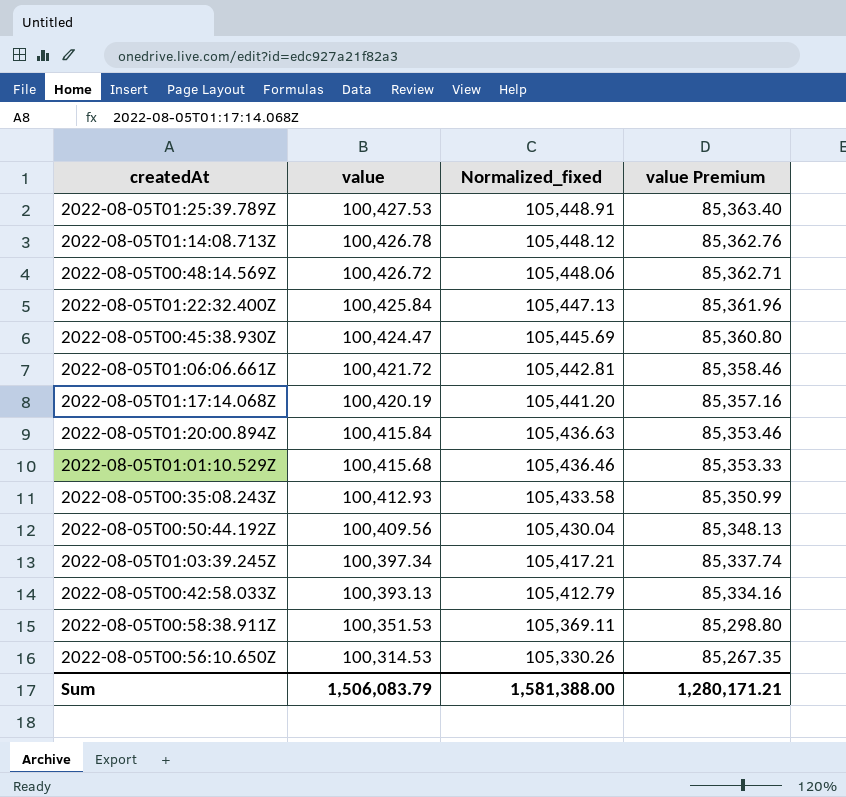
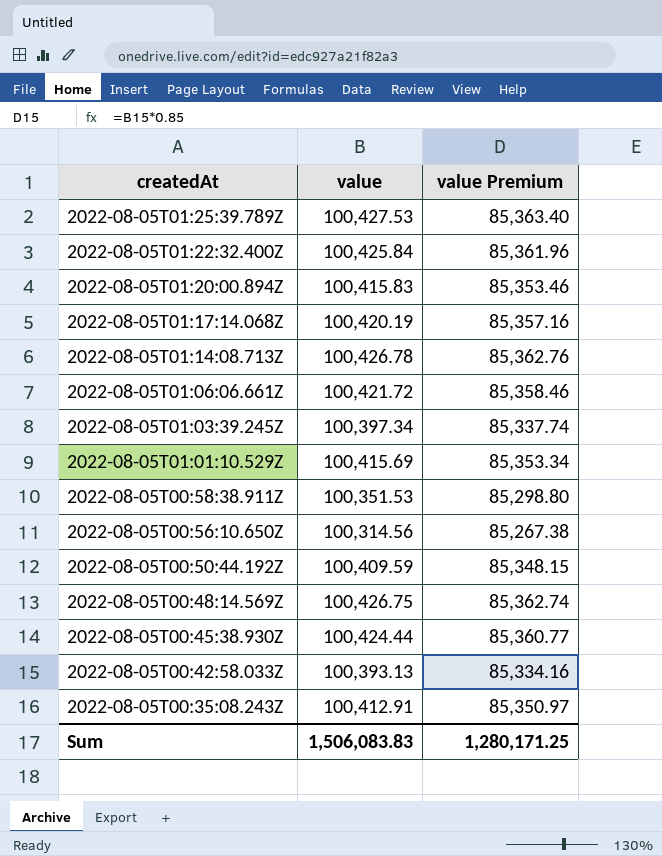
row order: value descending -> createdAt descending
column Normalized_fixed | formula: [value] * 1.05 -> none
2022-08-05T01:20:00.894Z | value: 100,415.84 -> 100,415.83
2022-08-05T01:01:10.529Z | value: 100,415.68 -> 100,415.69
2022-08-05T01:01:10.529Z | value Premium: 85,353.33 -> 85,353.34
2022-08-05T00:56:10.650Z | value: 100,314.53 -> 100,314.56
2022-08-05T00:56:10.650Z | value Premium: 85,267.35 -> 85,267.38
2022-08-05T00:50:44.192Z | value: 100,409.56 -> 100,409.59
2022-08-05T00:50:44.192Z | value Premium: 85,348.13 -> 85,348.15
2022-08-05T00:48:14.569Z | value: 100,426.72 -> 100,426.75
2022-08-05T00:48:14.569Z | value Premium: 85,362.71 -> 85,362.74
2022-08-05T00:45:38.930Z | value: 100,424.47 -> 100,424.44
2022-08-05T00:45:38.930Z | value Premium: 85,360.80 -> 85,360.77
2022-08-05T00:35:08.243Z | value: 100,412.93 -> 100,412.91
2022-08-05T00:35:08.243Z | value Premium: 85,350.99 -> 85,350.97
Sum | value: 1,506,083.79 -> 1,506,083.83
Sum | value Premium: 1,280,171.21 -> 1,280,171.25

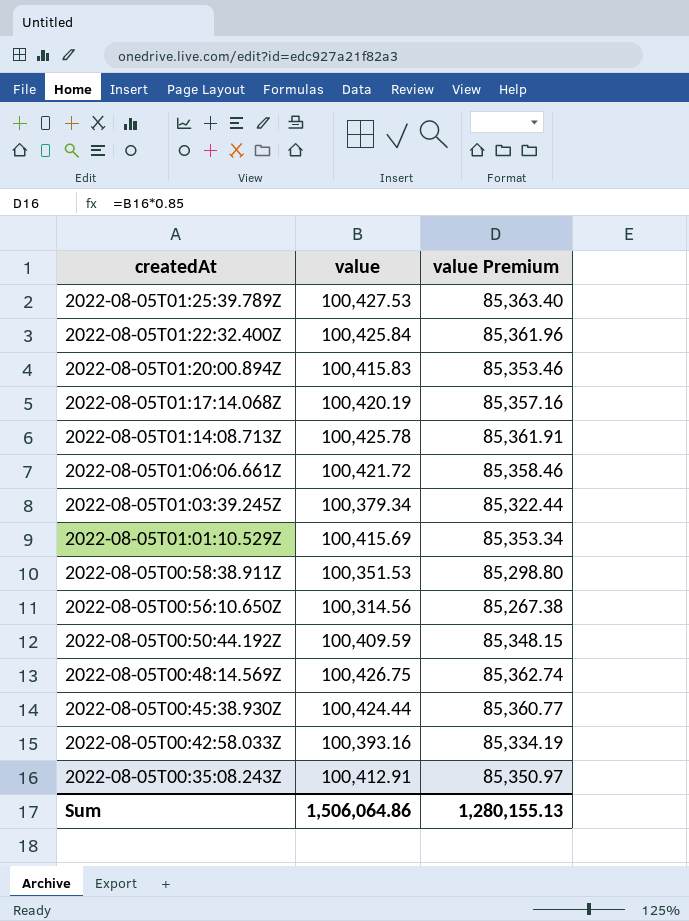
2022-08-05T01:14:08.713Z | value: 100,426.78 -> 100,425.78
2022-08-05T01:14:08.713Z | value Premium: 85,362.76 -> 85,361.91
2022-08-05T01:03:39.245Z | value: 100,397.34 -> 100,379.34
2022-08-05T01:03:39.245Z | value Premium: 85,337.74 -> 85,322.44
2022-08-05T00:42:58.033Z | value: 100,393.13 -> 100,393.16
2022-08-05T00:42:58.033Z | value Premium: 85,334.16 -> 85,334.19
Sum | value: 1,506,083.83 -> 1,506,064.86
Sum | value Premium: 1,280,171.25 -> 1,280,155.13

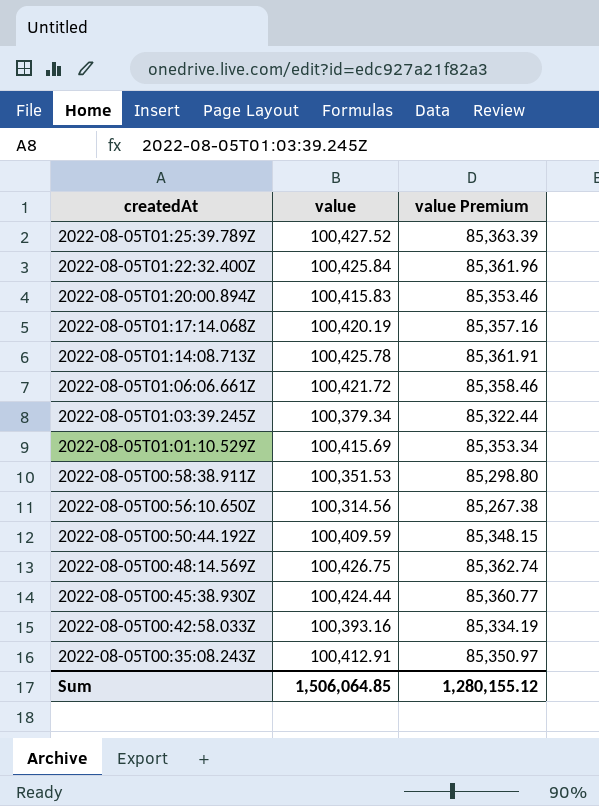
2022-08-05T01:25:39.789Z | value: 100,427.53 -> 100,427.52
2022-08-05T01:25:39.789Z | value Premium: 85,363.40 -> 85,363.39
Sum | value: 1,506,064.86 -> 1,506,064.85
Sum | value Premium: 1,280,155.13 -> 1,280,155.12

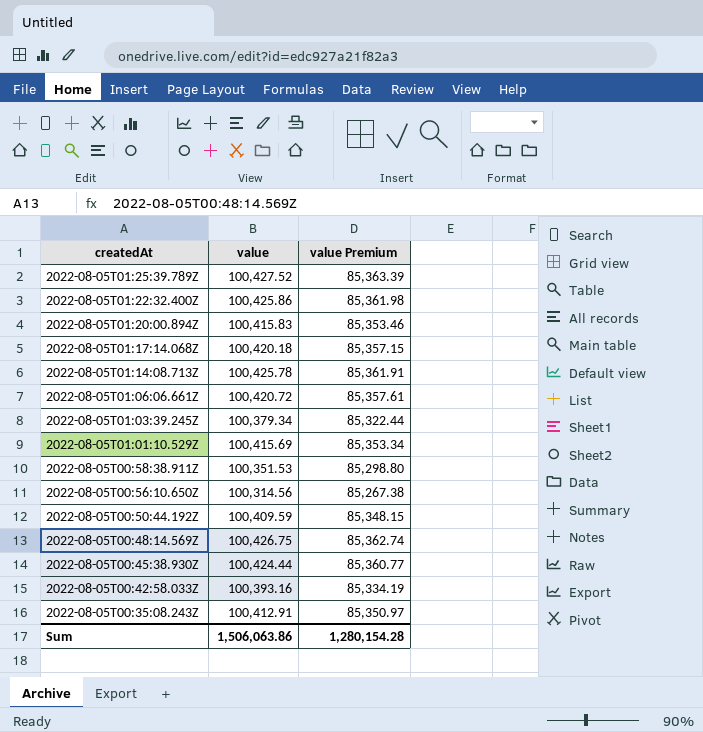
2022-08-05T01:22:32.400Z | value: 100,425.84 -> 100,425.86
2022-08-05T01:22:32.400Z | value Premium: 85,361.96 -> 85,361.98
2022-08-05T01:17:14.068Z | value: 100,420.19 -> 100,420.18
2022-08-05T01:17:14.068Z | value Premium: 85,357.16 -> 85,357.15
2022-08-05T01:06:06.661Z | value: 100,421.72 -> 100,420.72
2022-08-05T01:06:06.661Z | value Premium: 85,358.46 -> 85,357.61
Sum | value: 1,506,064.85 -> 1,506,063.86
Sum | value Premium: 1,280,155.12 -> 1,280,154.28

